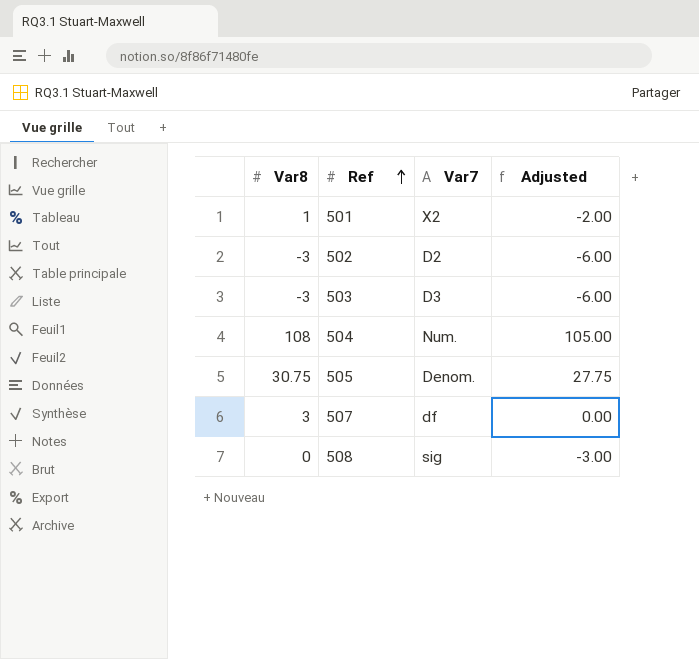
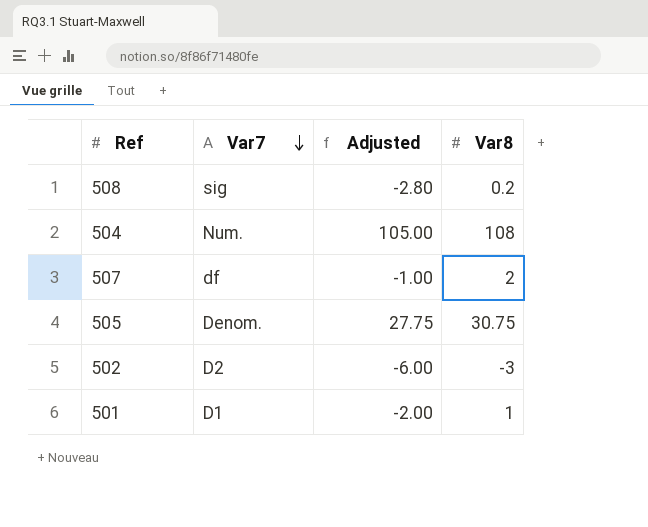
row order: Ref ascending -> Var7 descending
column Var8 | position: 1 -> 4
row 503: -3 | D3 | -6.00 -> none
508 | Adjusted: -3.00 -> -2.80
508 | Var8: 0 -> 0.2
507 | Adjusted: 0.00 -> -1.00
507 | Var8: 3 -> 2
501 | Var7: X2 -> D1

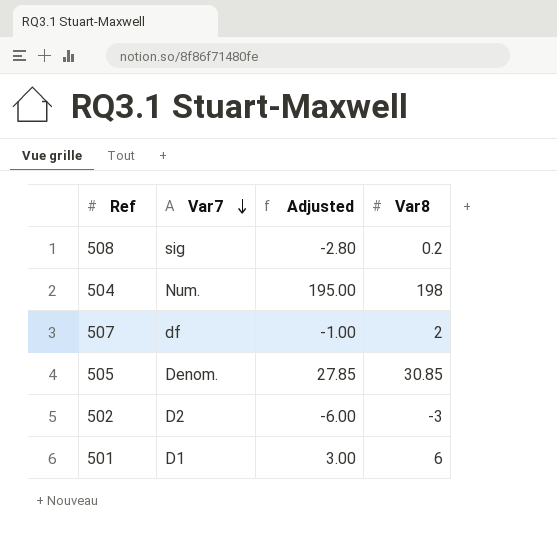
504 | Adjusted: 105.00 -> 195.00
504 | Var8: 108 -> 198
505 | Adjusted: 27.75 -> 27.85
505 | Var8: 30.75 -> 30.85
501 | Adjusted: -2.00 -> 3.00
501 | Var8: 1 -> 6

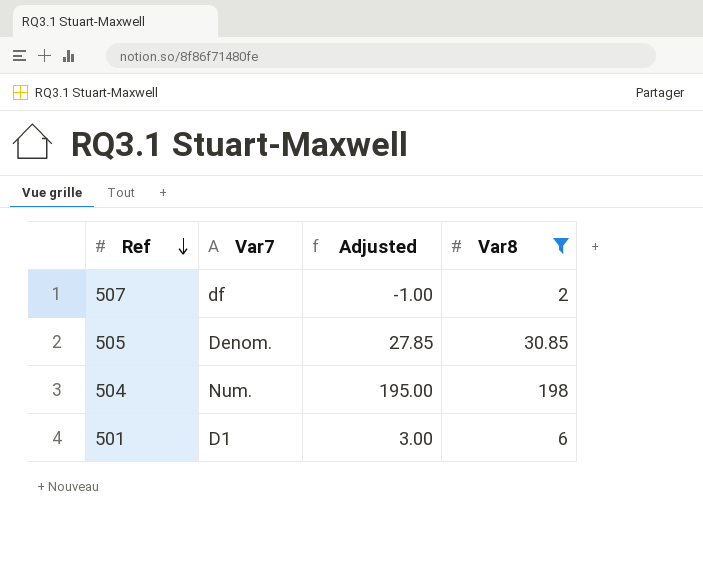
filter: none -> Var8 >= 2
row order: Var7 descending -> Ref descending

